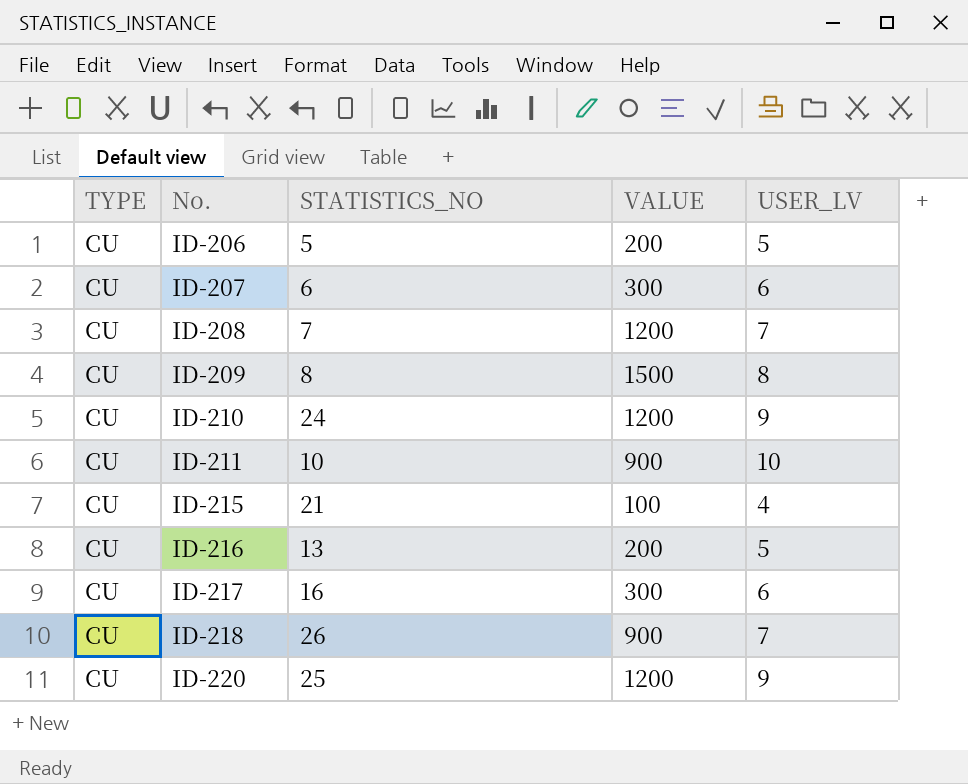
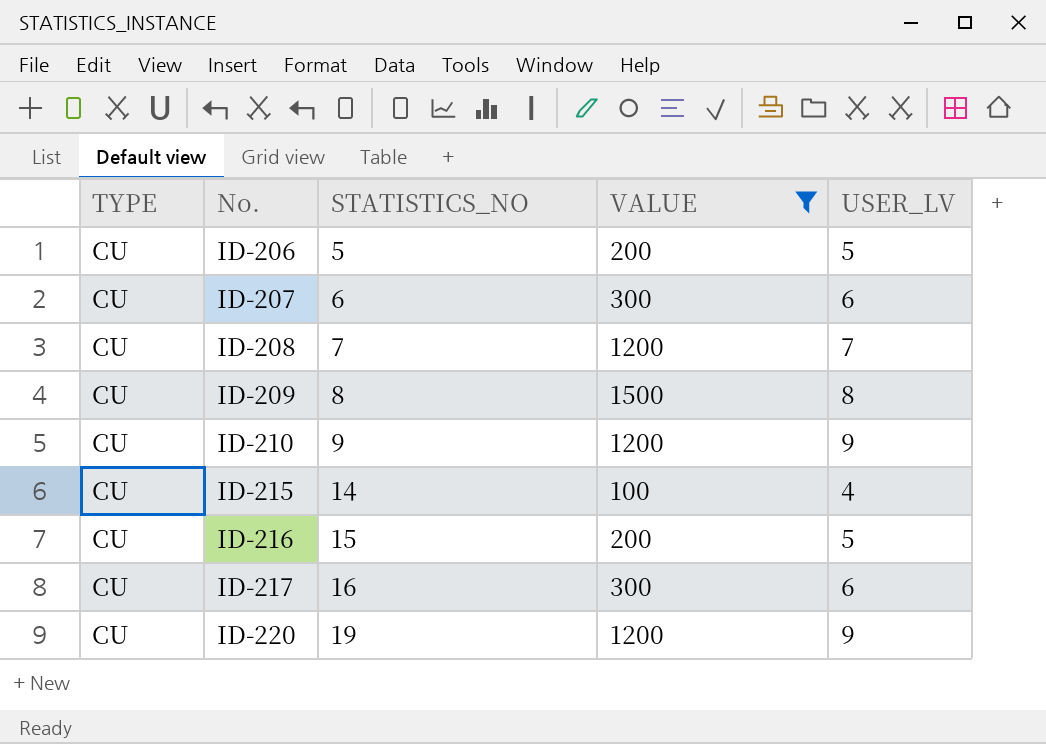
filter: none -> VALUE != 900
ID-210 | STATISTICS_NO: 24 -> 9
ID-215 | STATISTICS_NO: 21 -> 14
ID-216 | STATISTICS_NO: 13 -> 15
ID-220 | STATISTICS_NO: 25 -> 19

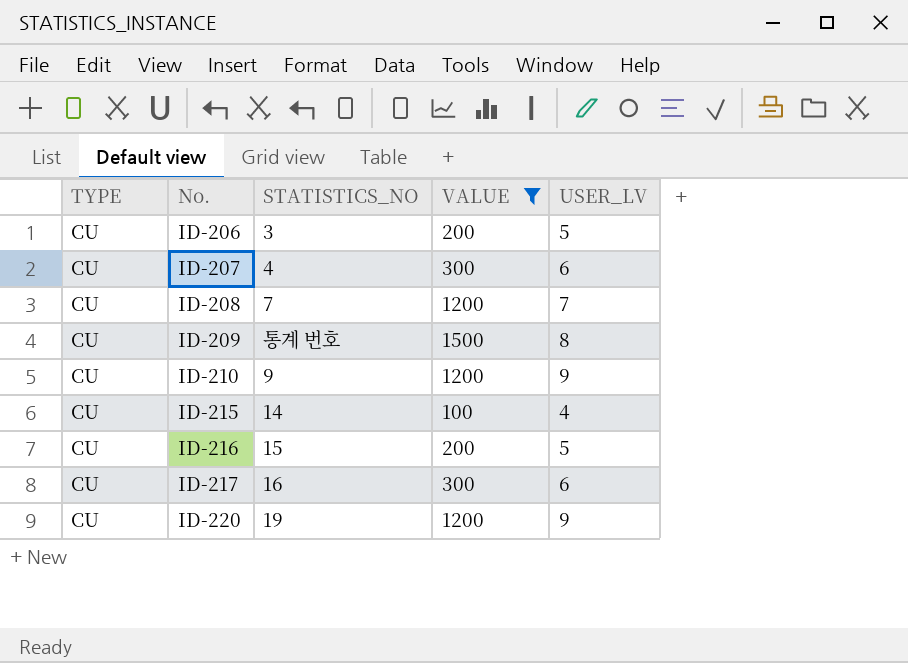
ID-206 | STATISTICS_NO: 5 -> 3
ID-207 | STATISTICS_NO: 6 -> 4
ID-209 | STATISTICS_NO: 8 -> 통계 번호

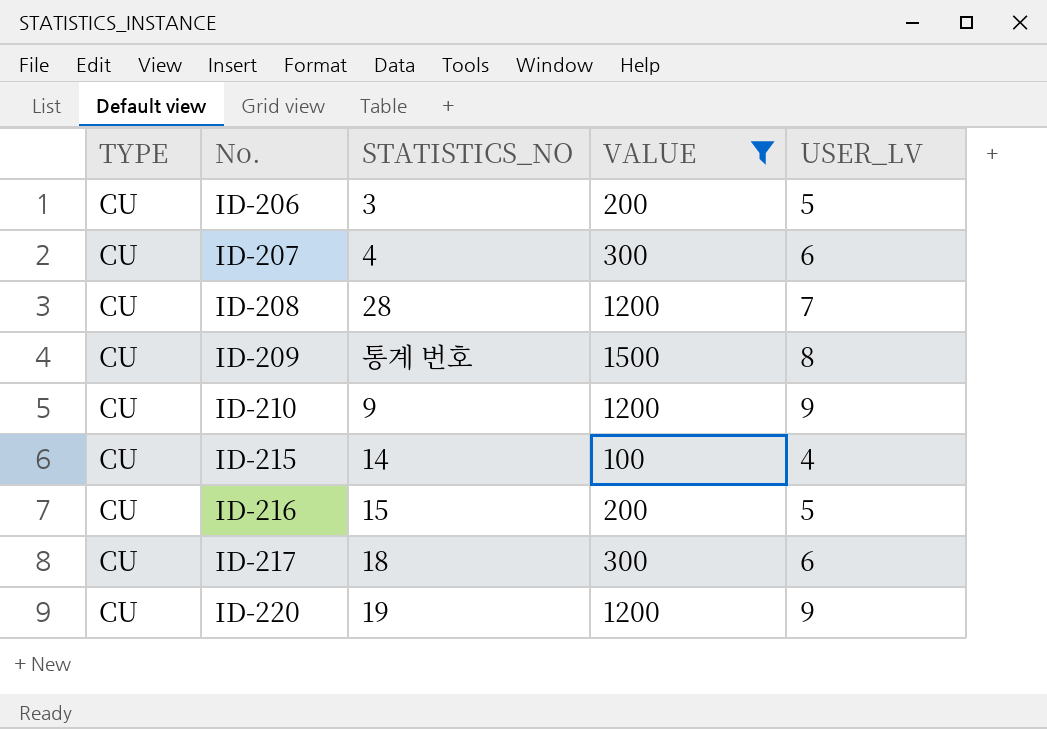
ID-208 | STATISTICS_NO: 7 -> 28
ID-217 | STATISTICS_NO: 16 -> 18

